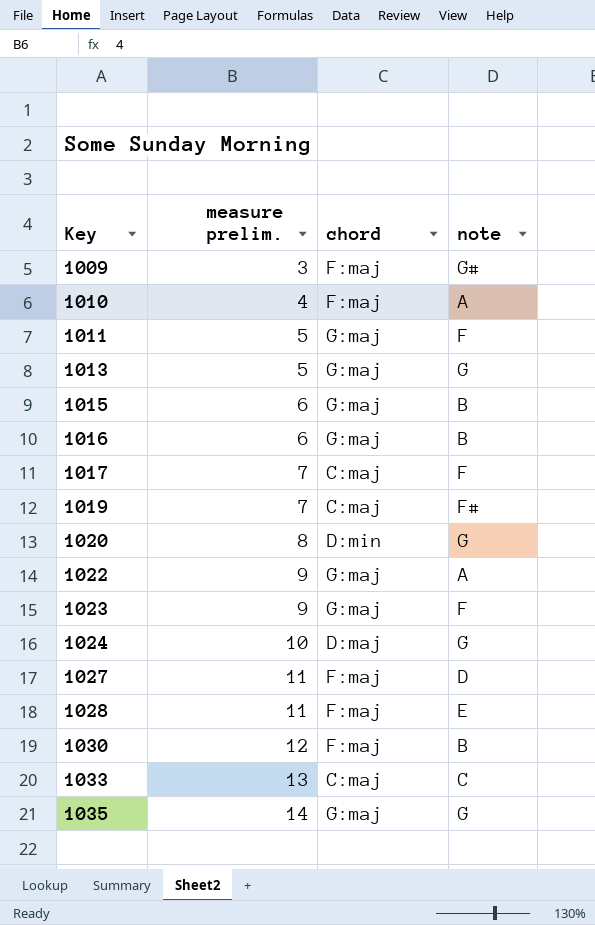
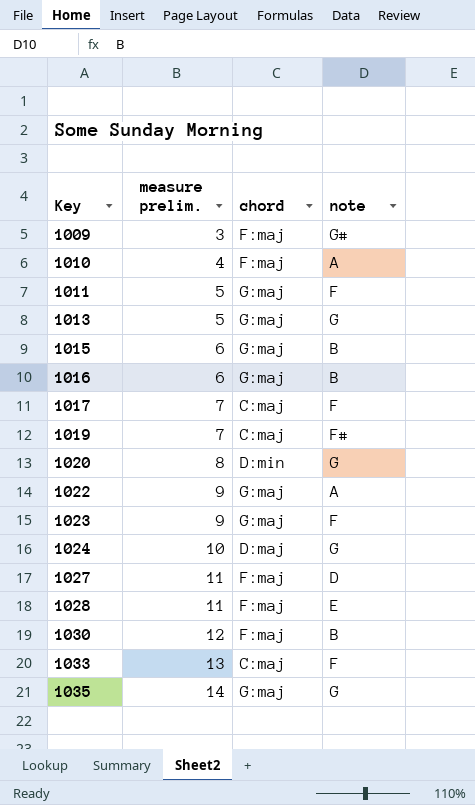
1033 | note: C -> F

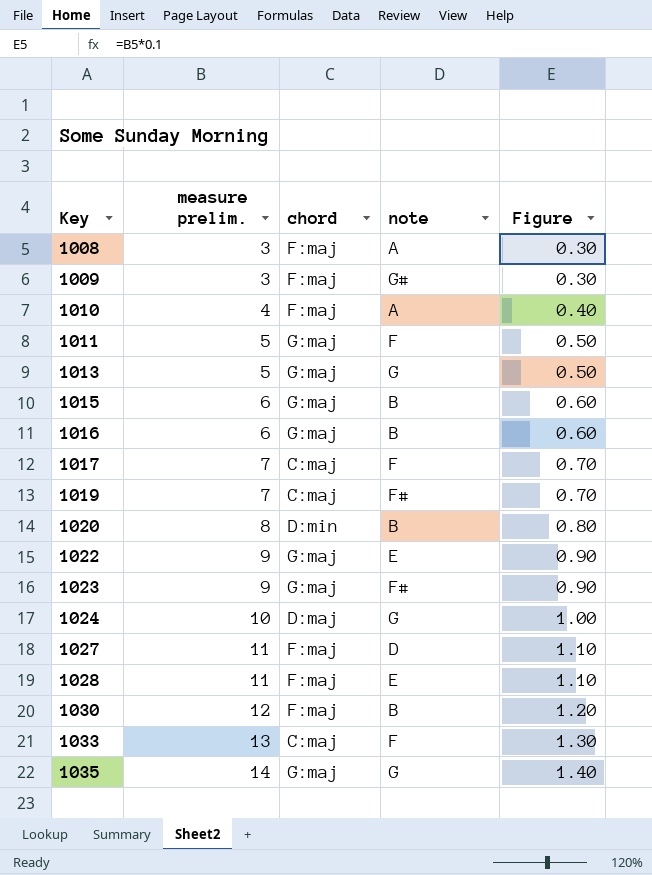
column Figure | formula: none -> [measure prelim.] * 0.1
row 1008: none -> 3 | F:maj | A | 0.30
1020 | note: G -> B
1022 | note: A -> E
1023 | note: F -> F#

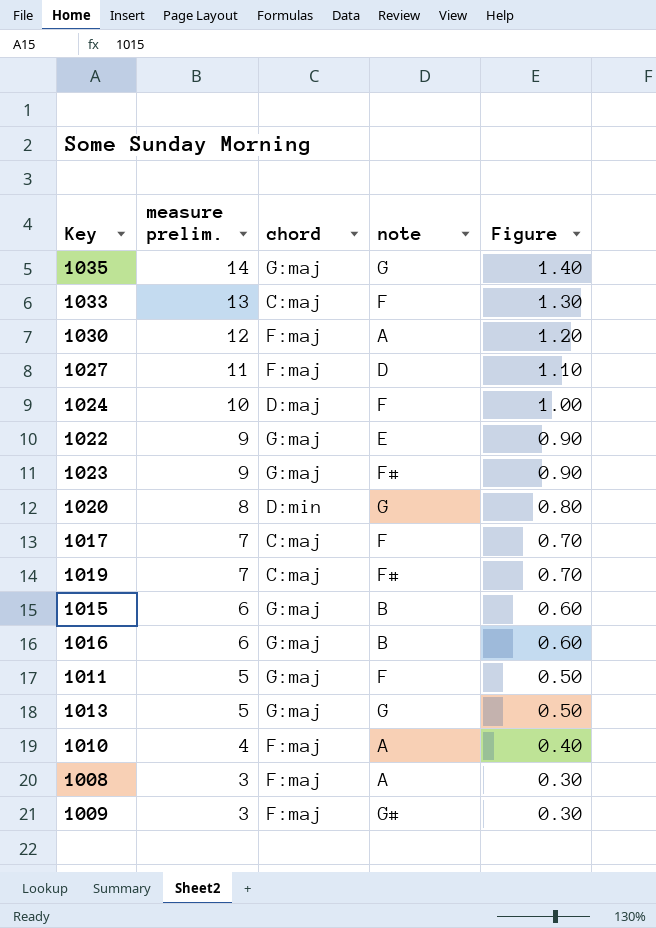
row order: Key ascending -> measure prelim. descending
row 1028: 11 | F:maj | E | 1.10 -> none
1030 | note: B -> A
1024 | note: G -> F
1020 | note: B -> G

